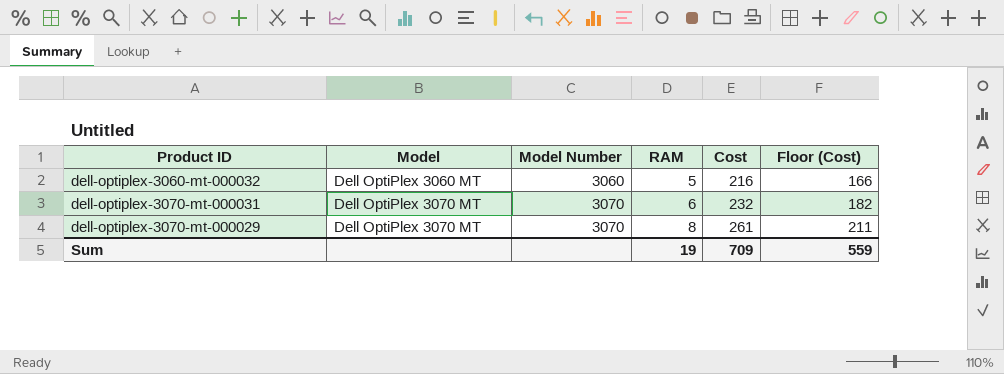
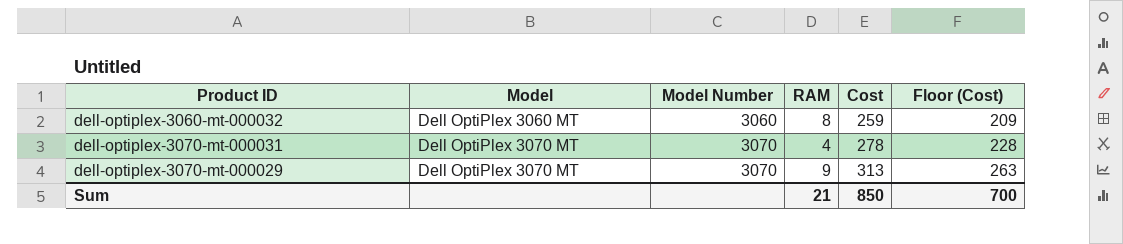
dell-optiplex-3060-mt-000032 | RAM: 5 -> 8
dell-optiplex-3060-mt-000032 | Cost: 216 -> 259
dell-optiplex-3060-mt-000032 | Floor (Cost): 166 -> 209
dell-optiplex-3070-mt-000031 | RAM: 6 -> 4
dell-optiplex-3070-mt-000031 | Cost: 232 -> 278
dell-optiplex-3070-mt-000031 | Floor (Cost): 182 -> 228
dell-optiplex-3070-mt-000029 | RAM: 8 -> 9
dell-optiplex-3070-mt-000029 | Cost: 261 -> 313
dell-optiplex-3070-mt-000029 | Floor (Cost): 211 -> 263
Sum | RAM: 19 -> 21
Sum | Cost: 709 -> 850
Sum | Floor (Cost): 559 -> 700

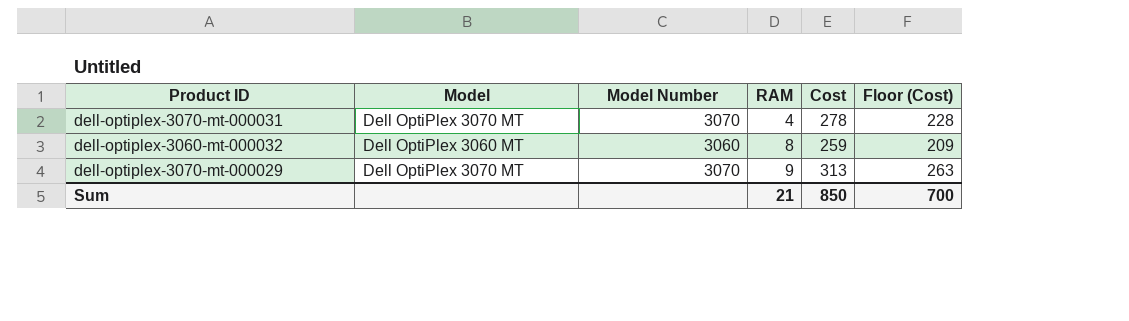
row order: Model ascending -> RAM ascending

